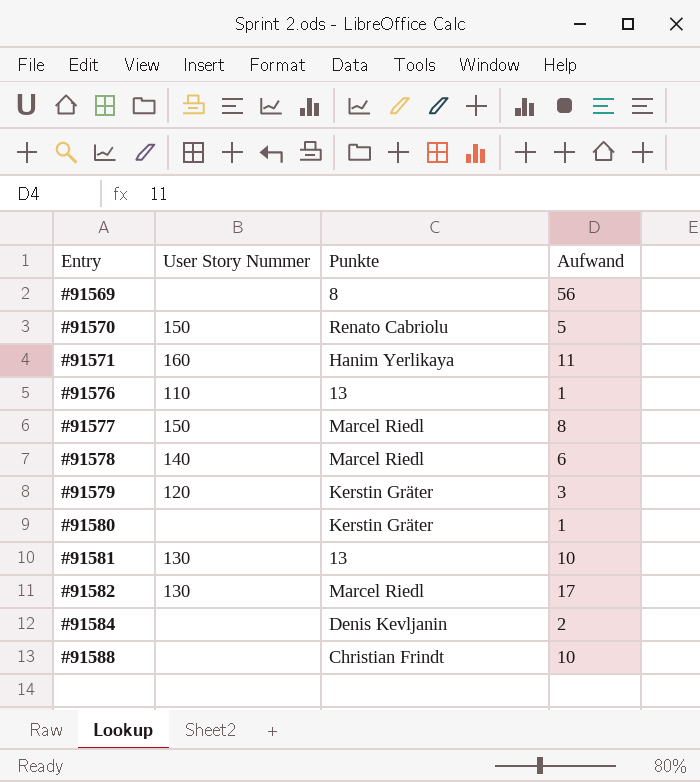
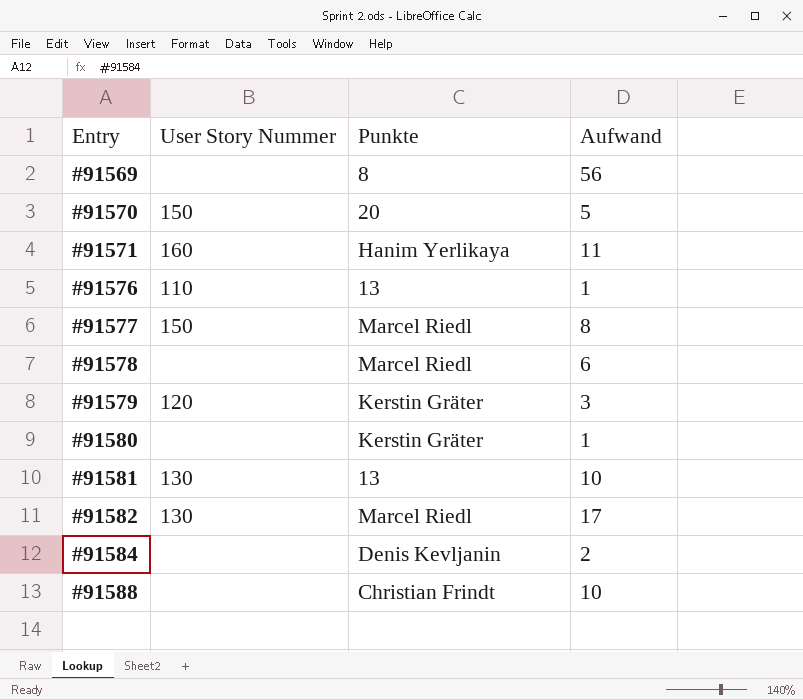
#91570 | Punkte: Renato Cabriolu -> 20
#91578 | User Story Nummer: 140 -> none

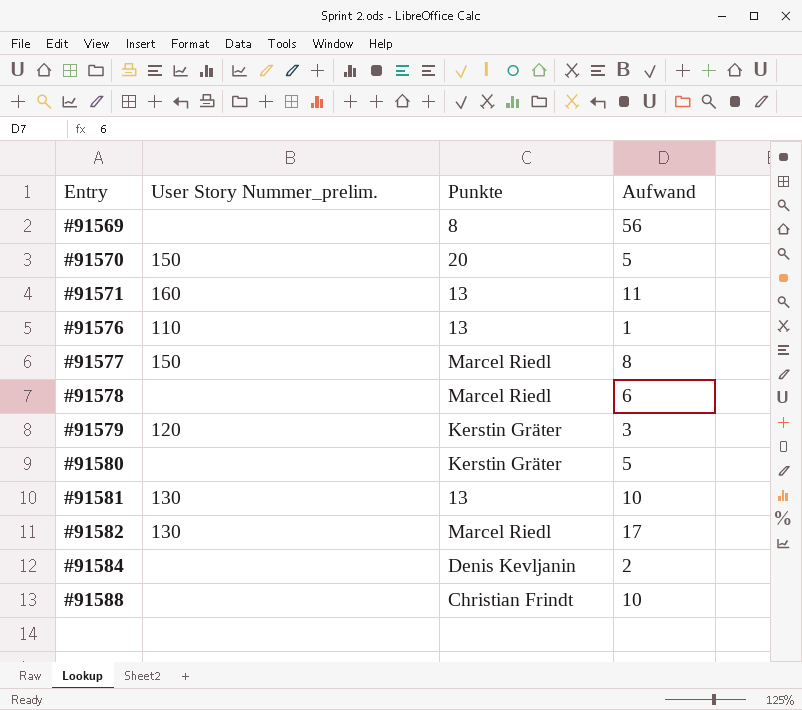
column name: User Story Nummer -> User Story Nummer_prelim.
#91571 | Punkte: Hanim Yerlikaya -> 13
#91580 | Aufwand: 1 -> 5

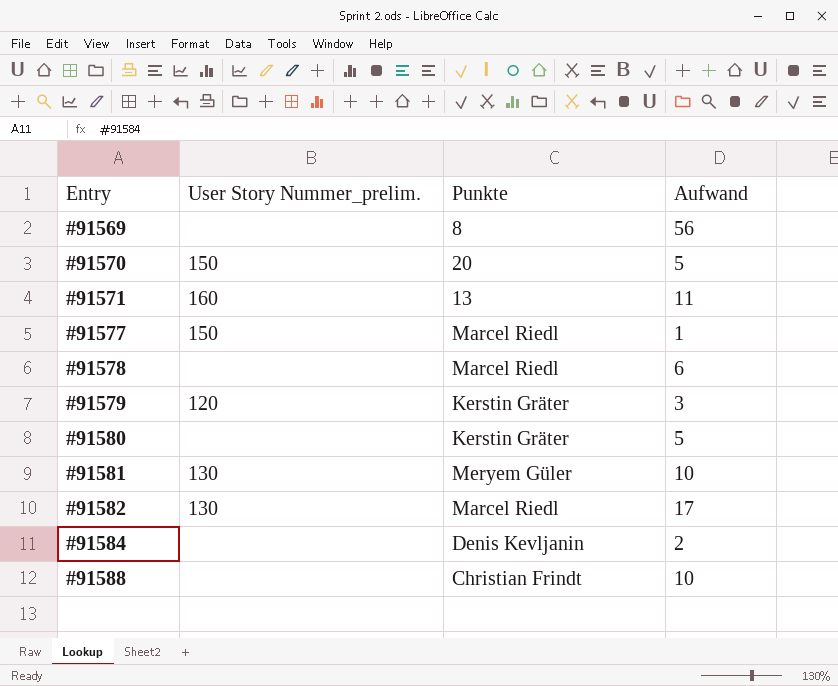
row #91576: 110 | 13 | 1 -> none
#91577 | Aufwand: 8 -> 1
#91581 | Punkte: 13 -> Meryem Güler

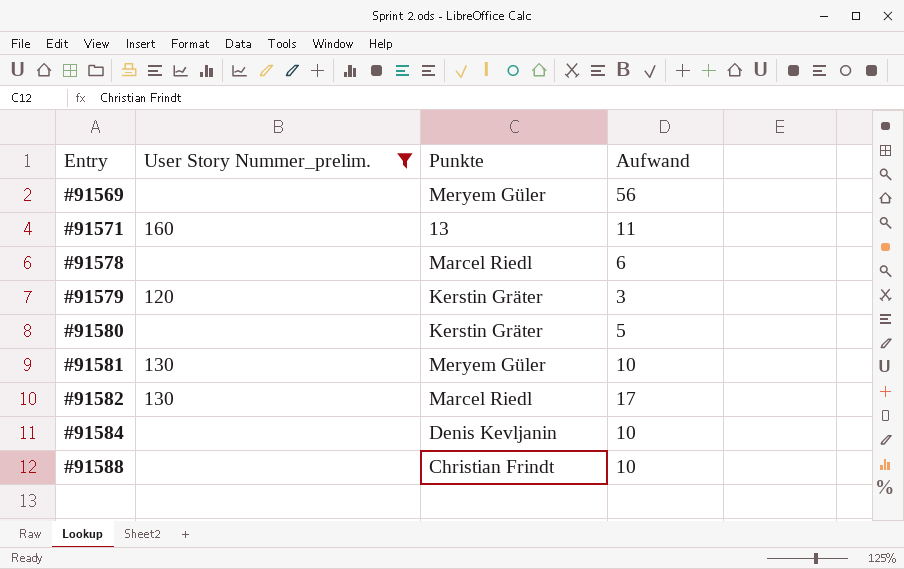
filter: none -> User Story Nummer_prelim. != 150
#91569 | Punkte: 8 -> Meryem Güler
#91584 | Aufwand: 2 -> 10

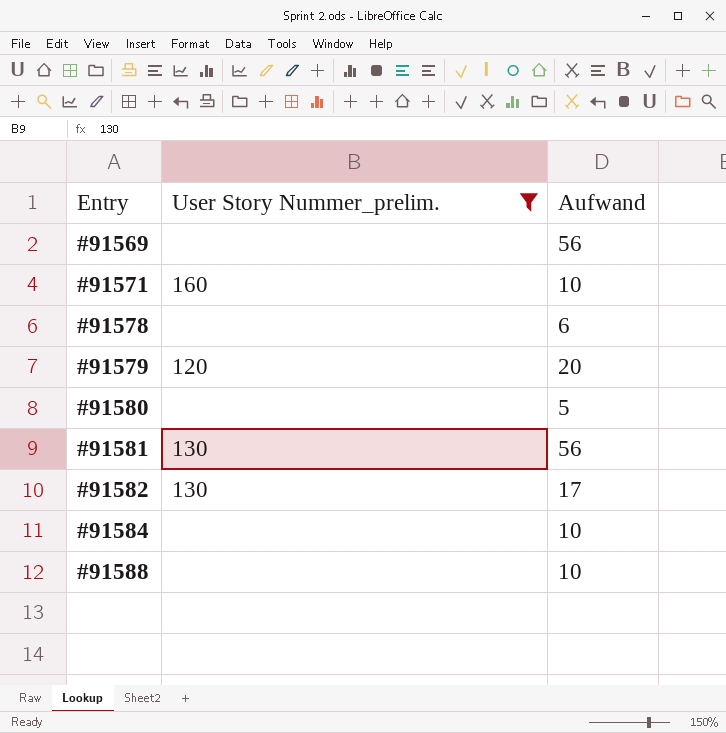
column Punkte | position: 3 -> none
#91571 | Aufwand: 11 -> 10
#91579 | Aufwand: 3 -> 20
#91581 | Aufwand: 10 -> 56

